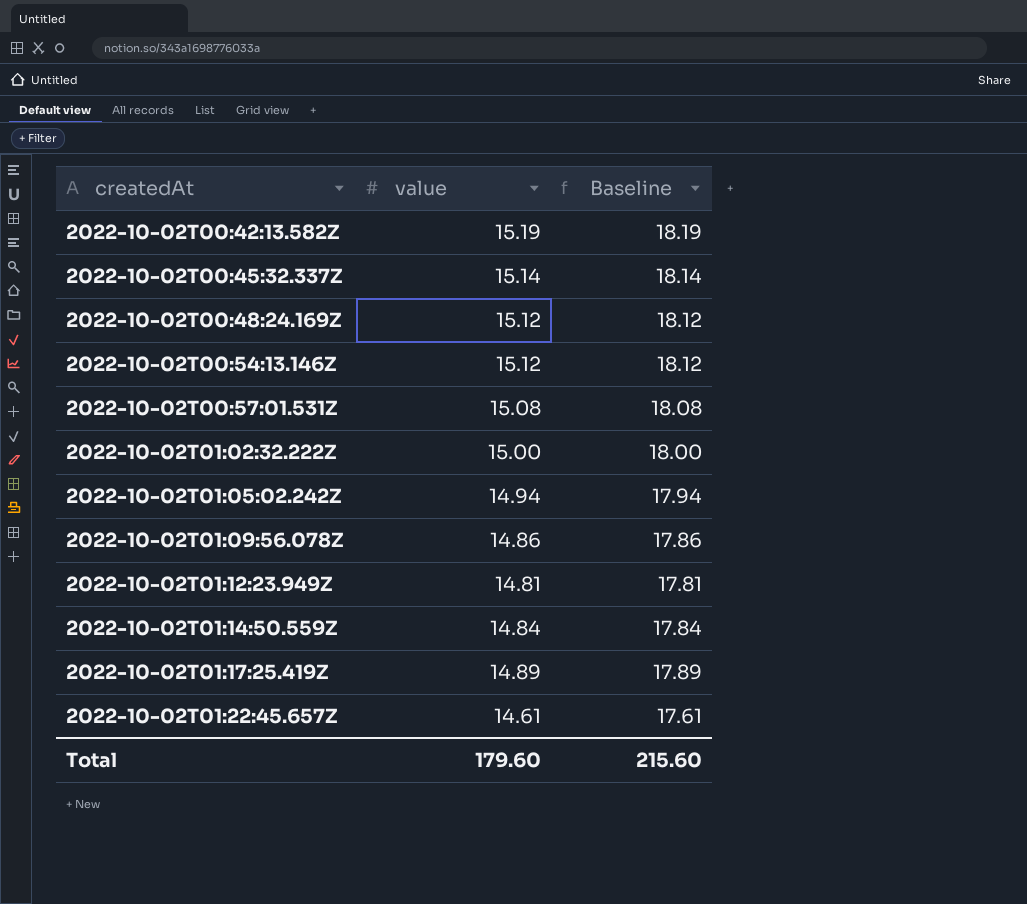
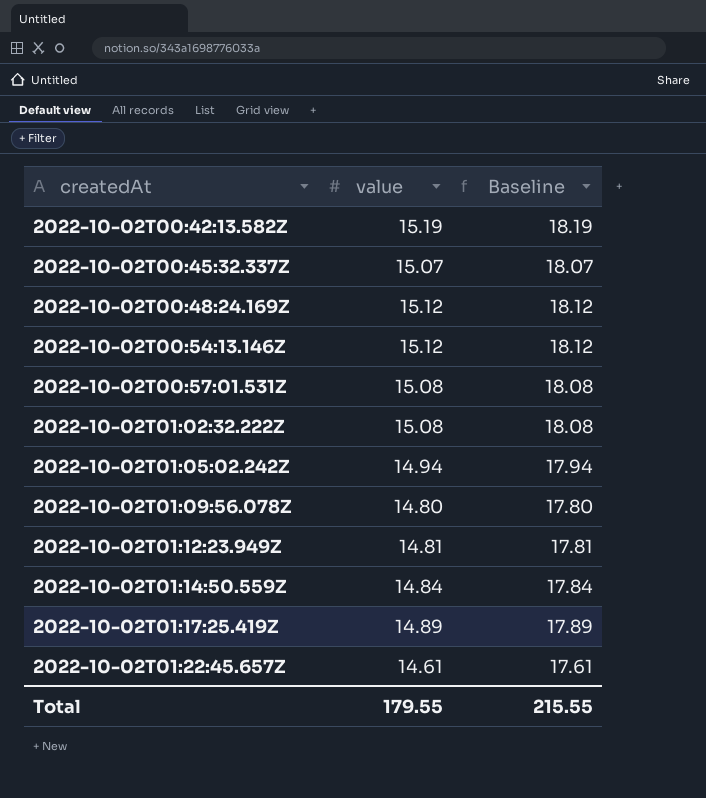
2022-10-02T00:45:32.337Z | value: 15.14 -> 15.07
2022-10-02T00:45:32.337Z | Baseline: 18.14 -> 18.07
2022-10-02T01:02:32.222Z | value: 15.00 -> 15.08
2022-10-02T01:02:32.222Z | Baseline: 18.00 -> 18.08
2022-10-02T01:09:56.078Z | value: 14.86 -> 14.80
2022-10-02T01:09:56.078Z | Baseline: 17.86 -> 17.80
Total | value: 179.60 -> 179.55
Total | Baseline: 215.60 -> 215.55

